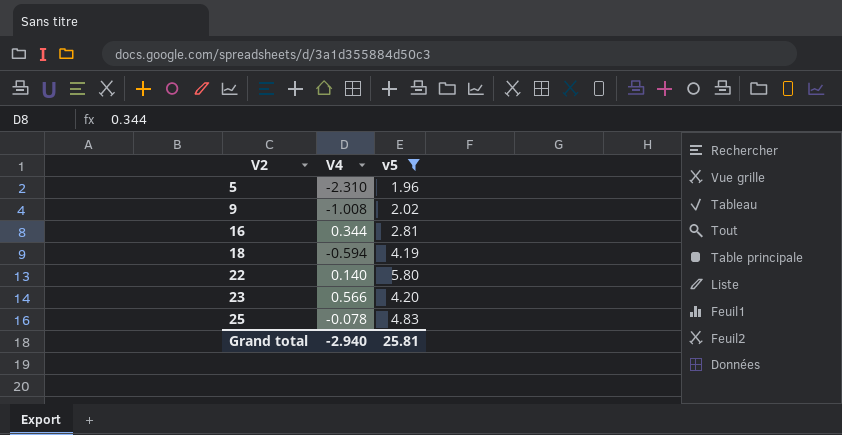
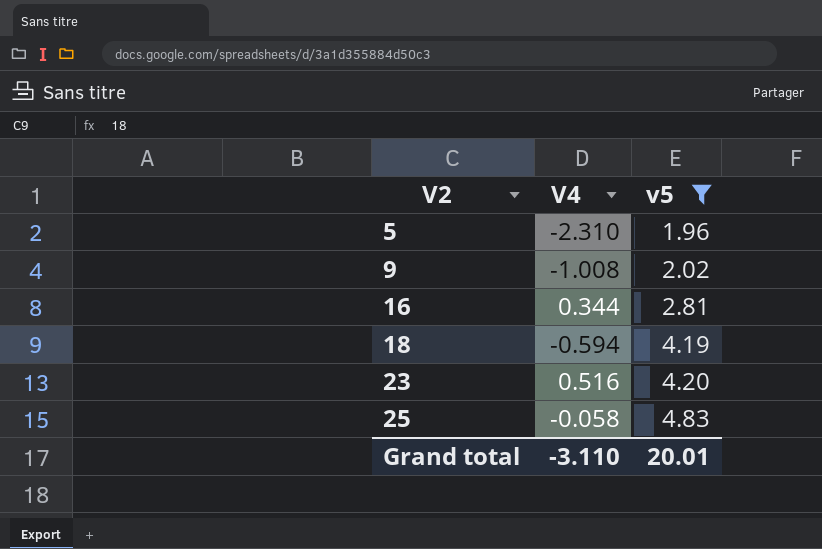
row 22: 0.140 | 5.80 -> none
23 | V4: 0.566 -> 0.516
25 | V4: -0.078 -> -0.058
Grand total | V4: -2.940 -> -3.110
Grand total | v5: 25.81 -> 20.01

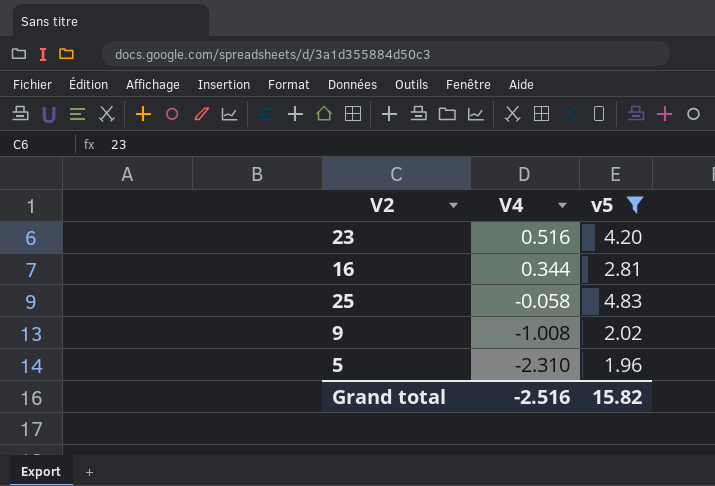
row order: V2 ascending -> V4 descending
row 18: -0.594 | 4.19 -> none
Grand total | V4: -3.110 -> -2.516
Grand total | v5: 20.01 -> 15.82

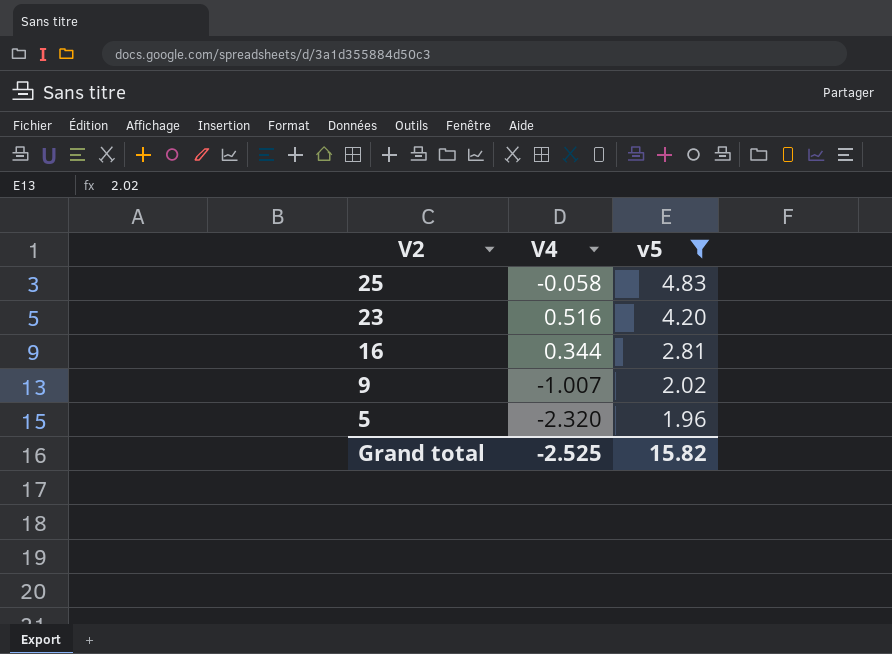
row order: V4 descending -> V2 descending
9 | V4: -1.008 -> -1.007
5 | V4: -2.310 -> -2.320
Grand total | V4: -2.516 -> -2.525

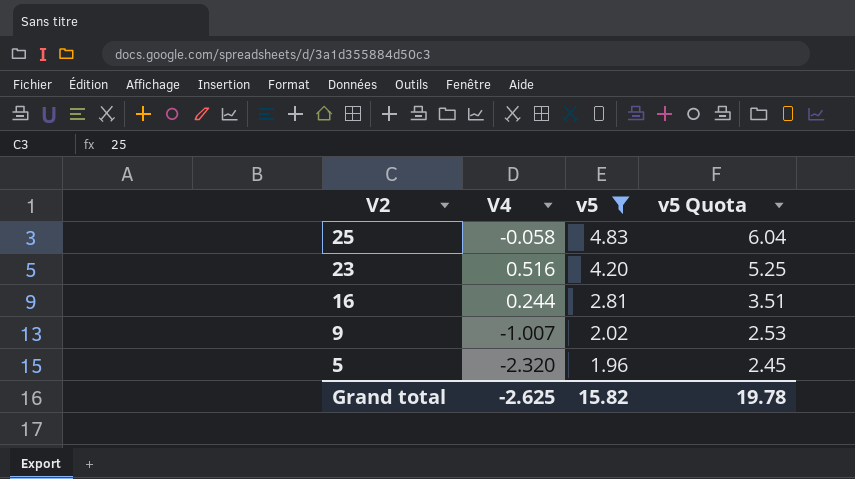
column v5 Quota | formula: none -> [v5] * 1.25
16 | V4: 0.344 -> 0.244
Grand total | V4: -2.525 -> -2.625

